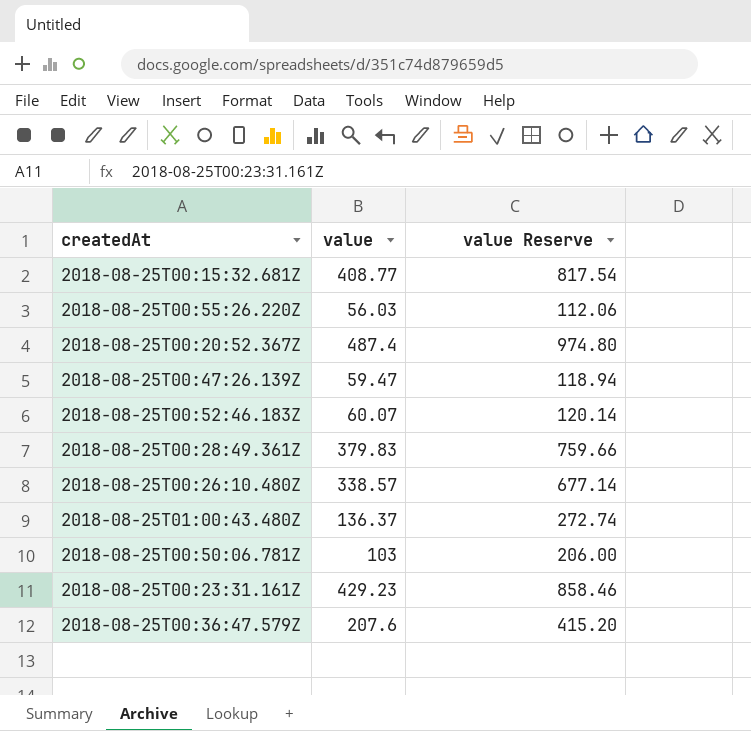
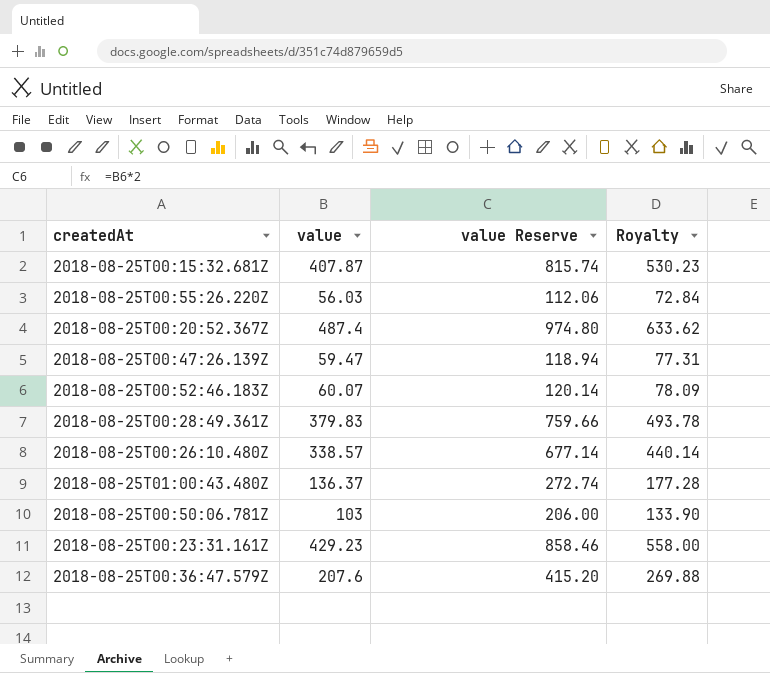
column Royalty | formula: none -> [value] * 1.3
2018-08-25T00:15:32.681Z | value: 408.77 -> 407.87
2018-08-25T00:15:32.681Z | value Reserve: 817.54 -> 815.74

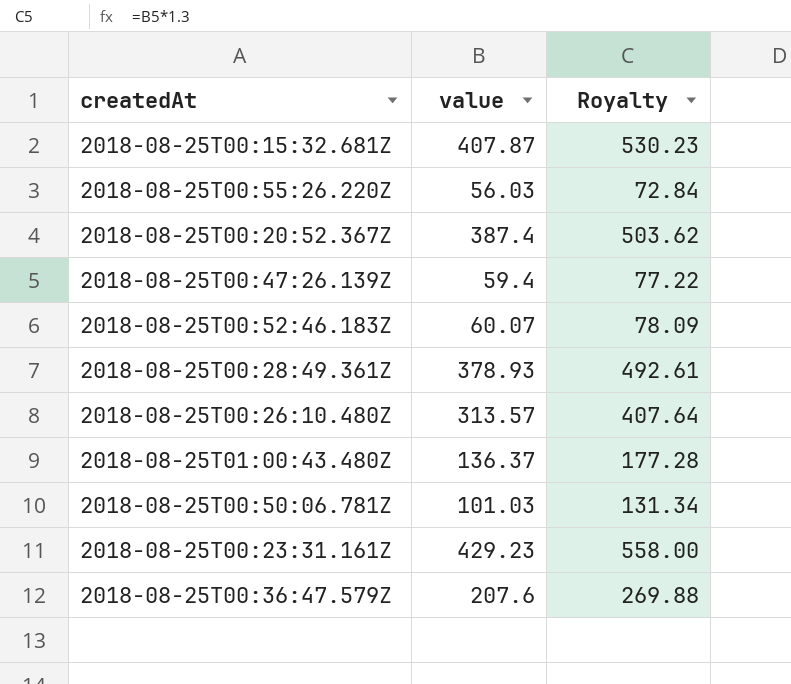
column value Reserve | formula: [value] * 2 -> none
2018-08-25T00:20:52.367Z | value: 487.4 -> 387.4
2018-08-25T00:20:52.367Z | Royalty: 633.62 -> 503.62
2018-08-25T00:47:26.139Z | value: 59.47 -> 59.4
2018-08-25T00:47:26.139Z | Royalty: 77.31 -> 77.22
2018-08-25T00:28:49.361Z | value: 379.83 -> 378.93
2018-08-25T00:28:49.361Z | Royalty: 493.78 -> 492.61
2018-08-25T00:26:10.480Z | value: 338.57 -> 313.57
2018-08-25T00:26:10.480Z | Royalty: 440.14 -> 407.64
2018-08-25T00:50:06.781Z | value: 103 -> 101.03
2018-08-25T00:50:06.781Z | Royalty: 133.90 -> 131.34

